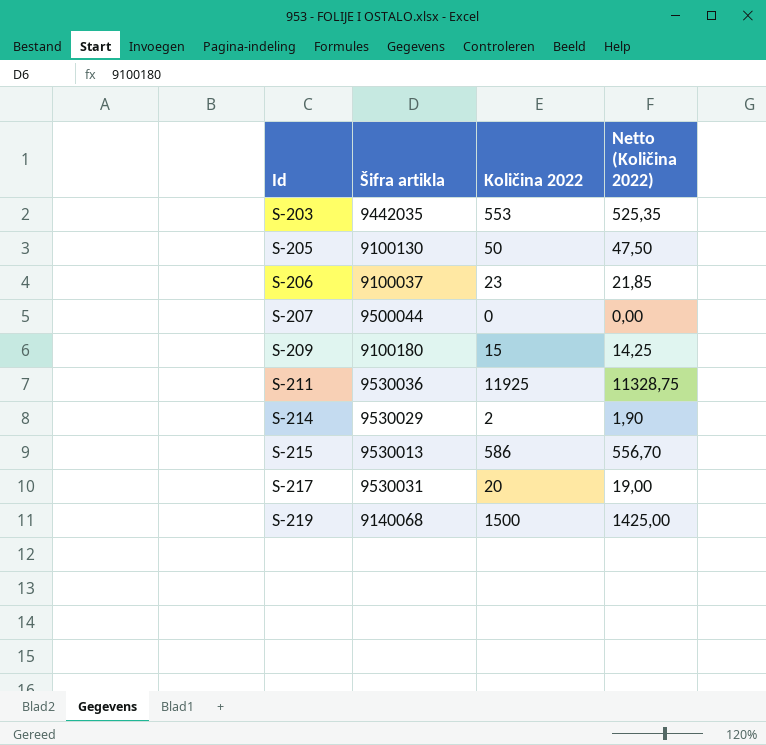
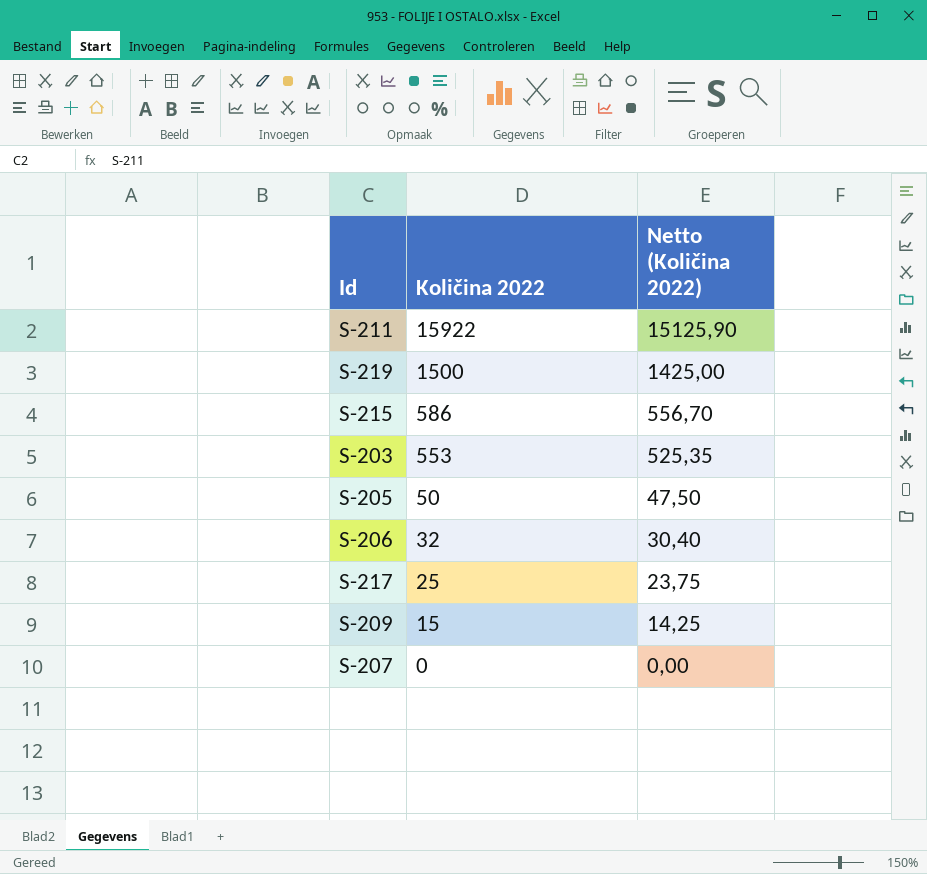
row order: Id ascending -> Količina 2022 descending
column Šifra artikla | position: 2 -> none
row S-214: 9530029 | 2 | 1,90 -> none
S-211 | Količina 2022: 11925 -> 15922
S-211 | Netto (Količina 2022): 11328,75 -> 15125,90
S-206 | Količina 2022: 23 -> 32
S-206 | Netto (Količina 2022): 21,85 -> 30,40
S-217 | Količina 2022: 20 -> 25
S-217 | Netto (Količina 2022): 19,00 -> 23,75

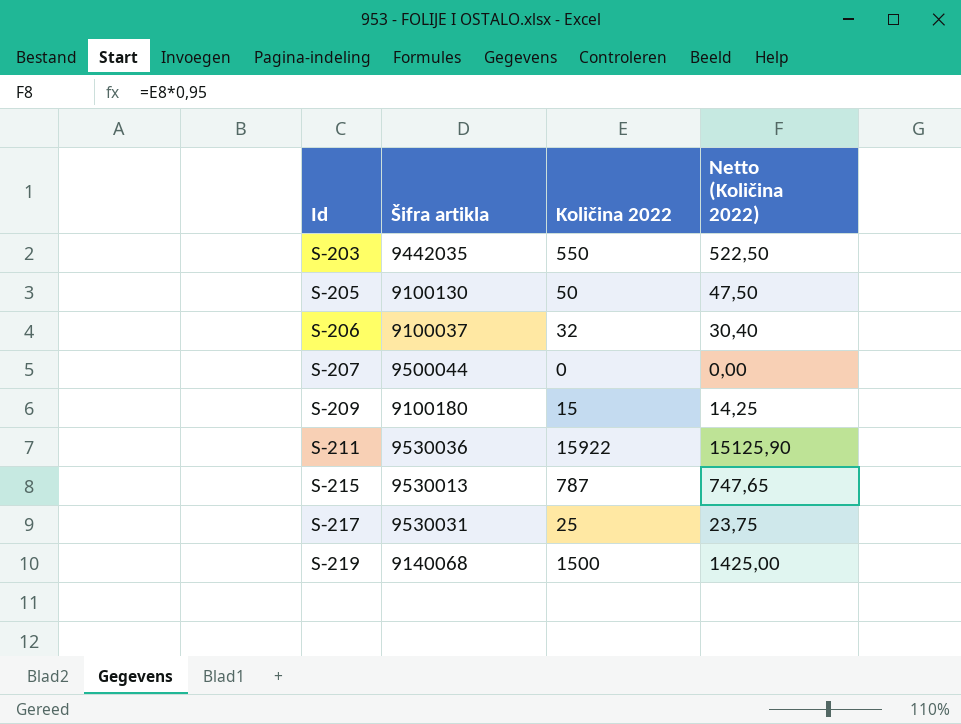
row order: Količina 2022 descending -> Id ascending
column Šifra artikla | position: none -> 2
S-203 | Količina 2022: 553 -> 550
S-203 | Netto (Količina 2022): 525,35 -> 522,50
S-215 | Količina 2022: 586 -> 787
S-215 | Netto (Količina 2022): 556,70 -> 747,65

